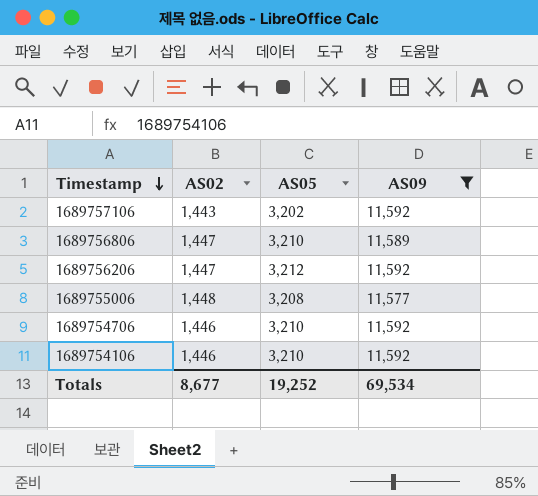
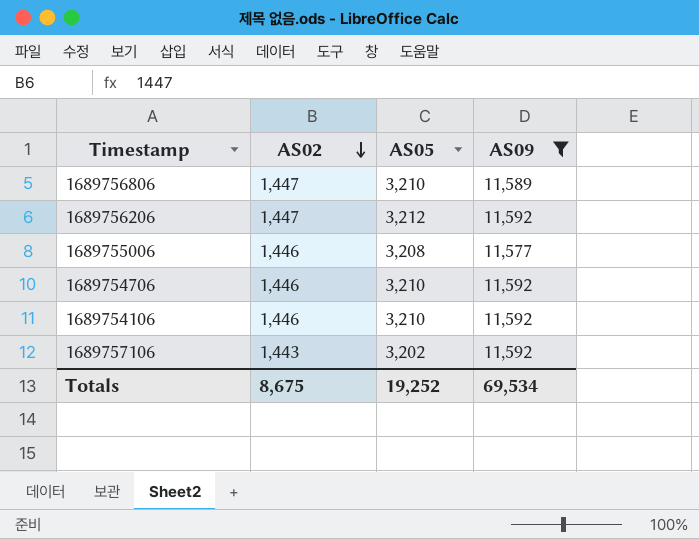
row order: Timestamp descending -> AS02 descending
1689755006 | AS02: 1,448 -> 1,446
Totals | AS02: 8,677 -> 8,675

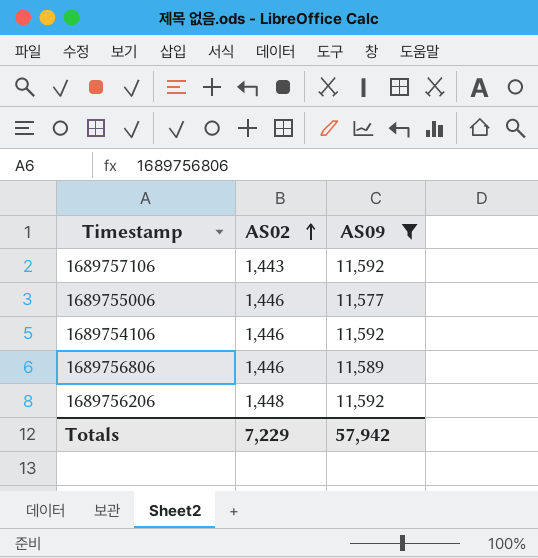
row order: AS02 descending -> AS02 ascending
column AS05 | position: 3 -> none
row 1689754706: 1,446 | 3,210 | 11,592 -> none
1689756806 | AS02: 1,447 -> 1,446
1689756206 | AS02: 1,447 -> 1,448
Totals | AS02: 8,675 -> 7,229
Totals | AS09: 69,534 -> 57,942

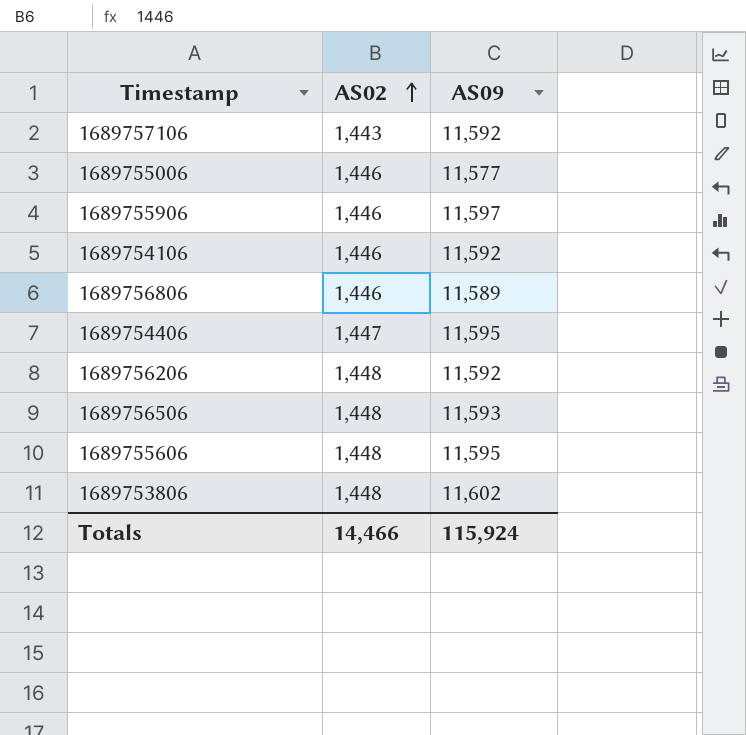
filter: AS09 <= 11,592 -> none
Totals | AS02: 7,229 -> 14,466
Totals | AS09: 57,942 -> 115,924

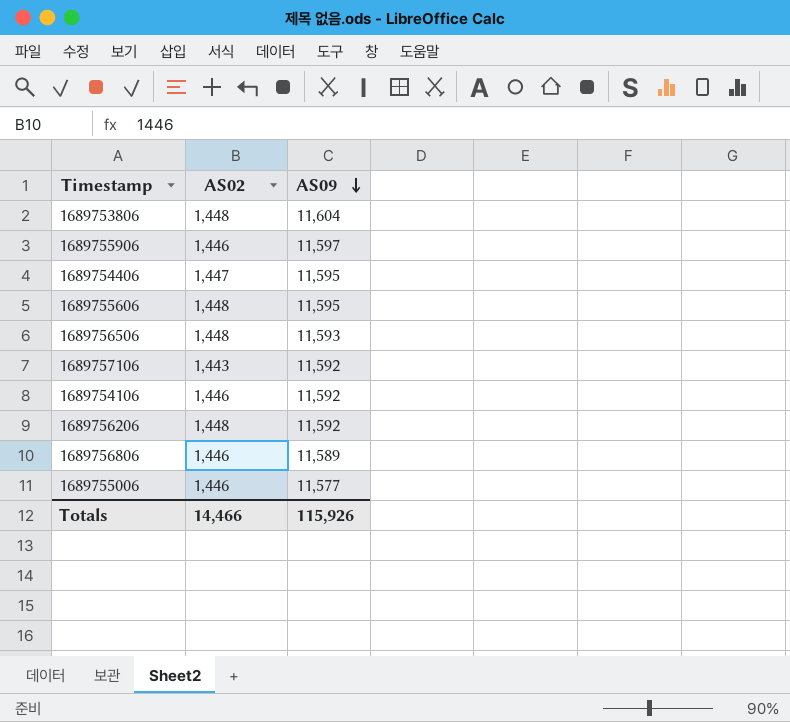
row order: AS02 ascending -> AS09 descending
1689753806 | AS09: 11,602 -> 11,604
Totals | AS09: 115,924 -> 115,926

